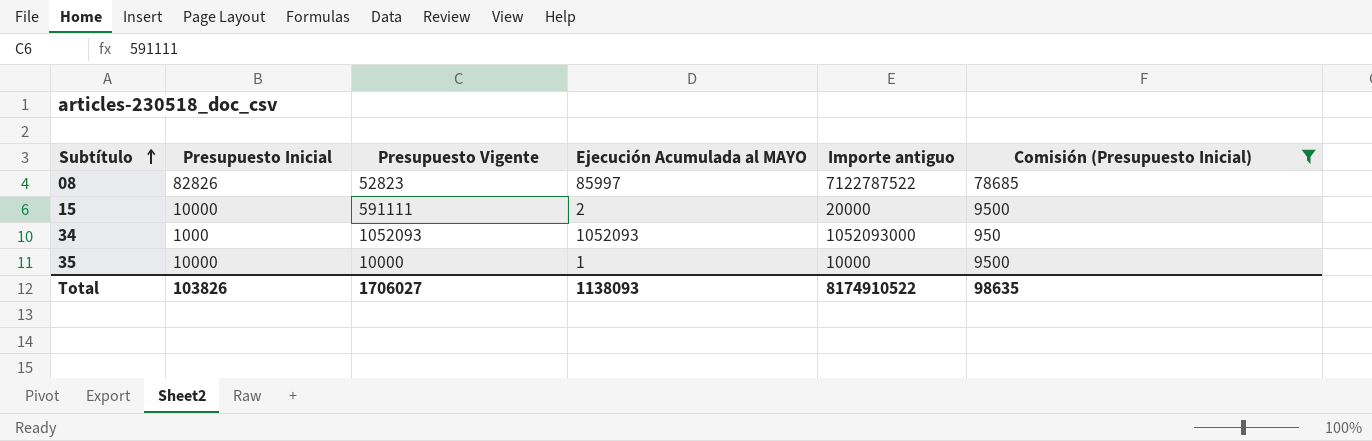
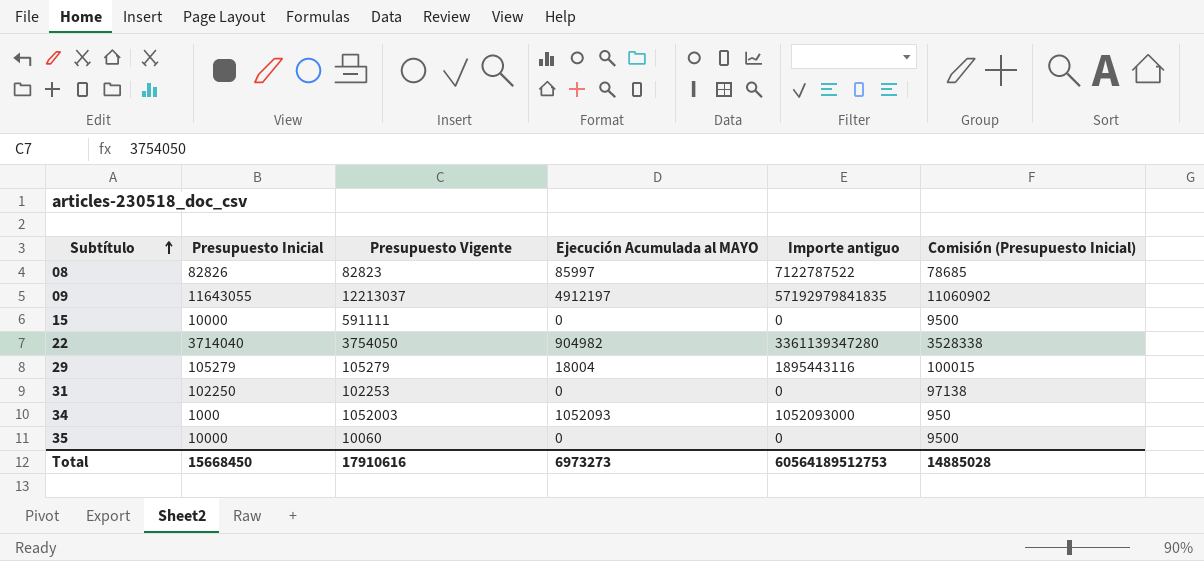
filter: Comisión (Presupuesto Inicial) <= 78685 -> none
08 | Presupuesto Vigente: 52823 -> 82823
15 | Ejecución Acumulada al MAYO: 2 -> 0
15 | Importe antiguo: 20000 -> 0
34 | Presupuesto Vigente: 1052093 -> 1052003
35 | Presupuesto Vigente: 10000 -> 10060
35 | Ejecución Acumulada al MAYO: 1 -> 0
35 | Importe antiguo: 10000 -> 0
Total | Presupuesto Inicial: 103826 -> 15668450
Total | Presupuesto Vigente: 1706027 -> 17910616
Total | Ejecución Acumulada al MAYO: 1138093 -> 6973273
Total | Importe antiguo: 8174910522 -> 60564189512753
Total | Comisión (Presupuesto Inicial): 98635 -> 14885028

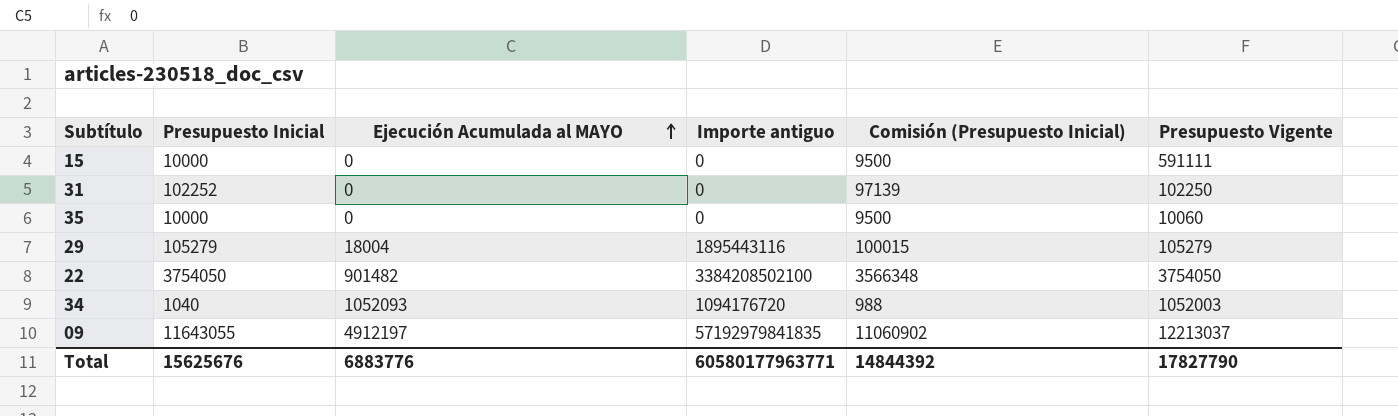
row order: Subtítulo ascending -> Ejecución Acumulada al MAYO ascending
column Presupuesto Vigente | position: 3 -> 6
row 08: 82826 | 82823 | 85997 | 7122787522 | 78685 -> none
31 | Presupuesto Inicial: 102250 -> 102252
31 | Comisión (Presupuesto Inicial): 97138 -> 97139
31 | Presupuesto Vigente: 102253 -> 102250
22 | Presupuesto Inicial: 3714040 -> 3754050
22 | Ejecución Acumulada al MAYO: 904982 -> 901482
22 | Importe antiguo: 3361139347280 -> 3384208502100
22 | Comisión (Presupuesto Inicial): 3528338 -> 3566348
34 | Presupuesto Inicial: 1000 -> 1040
34 | Importe antiguo: 1052093000 -> 1094176720
34 | Comisión (Presupuesto Inicial): 950 -> 988
Total | Presupuesto Inicial: 15668450 -> 15625676
Total | Ejecución Acumulada al MAYO: 6973273 -> 6883776
Total | Importe antiguo: 60564189512753 -> 60580177963771
Total | Comisión (Presupuesto Inicial): 14885028 -> 14844392
Total | Presupuesto Vigente: 17910616 -> 17827790

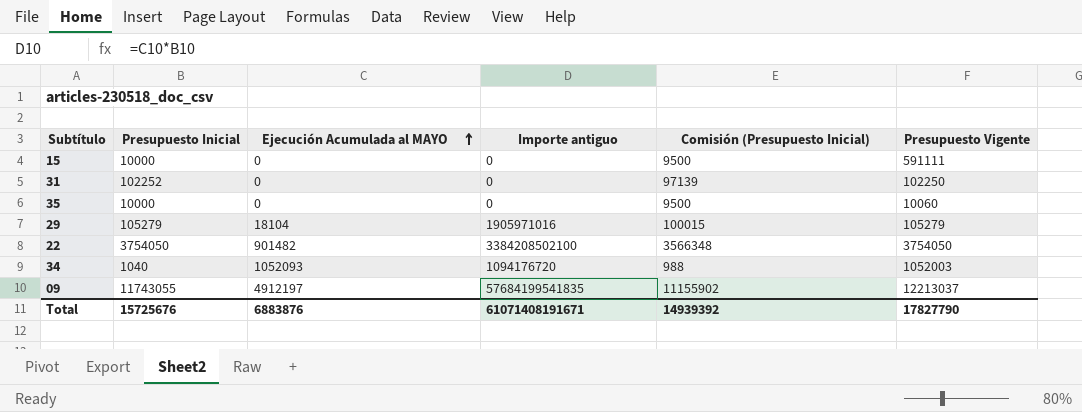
29 | Ejecución Acumulada al MAYO: 18004 -> 18104
29 | Importe antiguo: 1895443116 -> 1905971016
09 | Presupuesto Inicial: 11643055 -> 11743055
09 | Importe antiguo: 57192979841835 -> 57684199541835
09 | Comisión (Presupuesto Inicial): 11060902 -> 11155902
Total | Presupuesto Inicial: 15625676 -> 15725676
Total | Ejecución Acumulada al MAYO: 6883776 -> 6883876
Total | Importe antiguo: 60580177963771 -> 61071408191671
Total | Comisión (Presupuesto Inicial): 14844392 -> 14939392

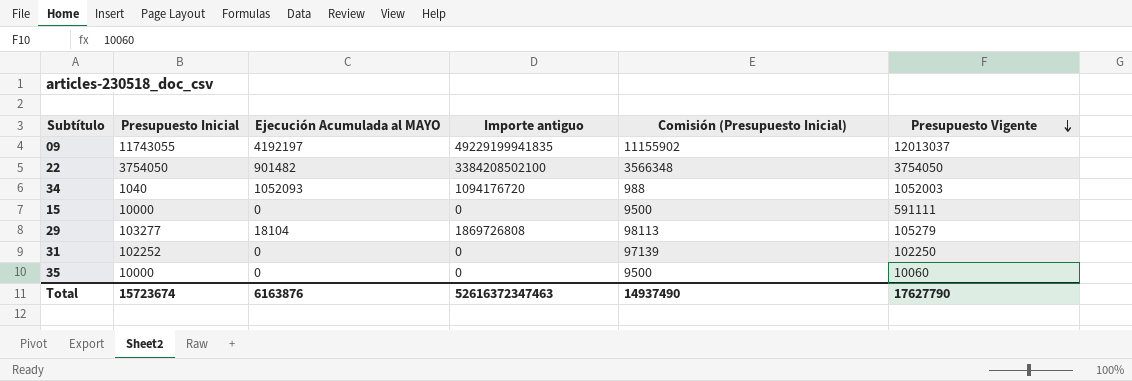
row order: Ejecución Acumulada al MAYO ascending -> Presupuesto Vigente descending
09 | Ejecución Acumulada al MAYO: 4912197 -> 4192197
09 | Importe antiguo: 57684199541835 -> 49229199941835
09 | Presupuesto Vigente: 12213037 -> 12013037
29 | Presupuesto Inicial: 105279 -> 103277
29 | Importe antiguo: 1905971016 -> 1869726808
29 | Comisión (Presupuesto Inicial): 100015 -> 98113
Total | Presupuesto Inicial: 15725676 -> 15723674
Total | Ejecución Acumulada al MAYO: 6883876 -> 6163876
Total | Importe antiguo: 61071408191671 -> 52616372347463
Total | Comisión (Presupuesto Inicial): 14939392 -> 14937490
Total | Presupuesto Vigente: 17827790 -> 17627790

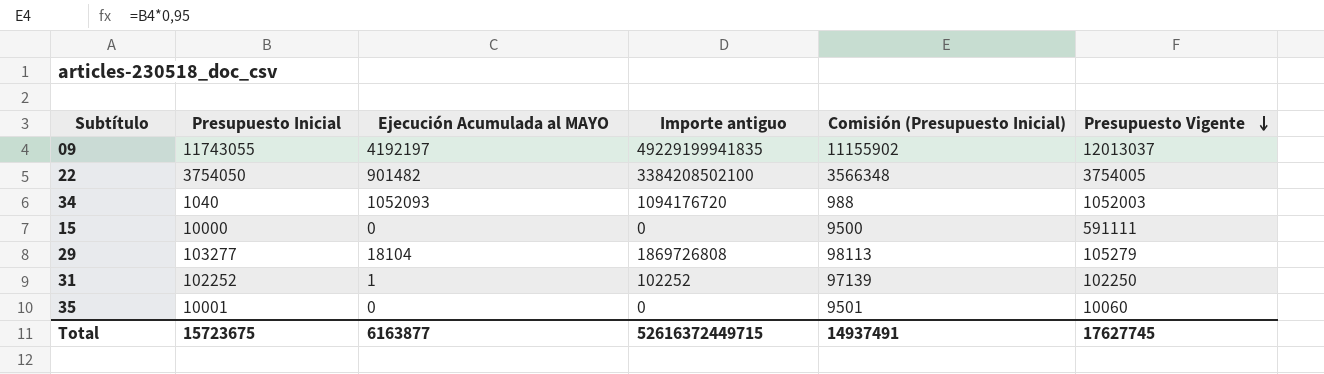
22 | Presupuesto Vigente: 3754050 -> 3754005
31 | Ejecución Acumulada al MAYO: 0 -> 1
31 | Importe antiguo: 0 -> 102252
35 | Presupuesto Inicial: 10000 -> 10001
35 | Comisión (Presupuesto Inicial): 9500 -> 9501
Total | Presupuesto Inicial: 15723674 -> 15723675
Total | Ejecución Acumulada al MAYO: 6163876 -> 6163877
Total | Importe antiguo: 52616372347463 -> 52616372449715
Total | Comisión (Presupuesto Inicial): 14937490 -> 14937491
Total | Presupuesto Vigente: 17627790 -> 17627745

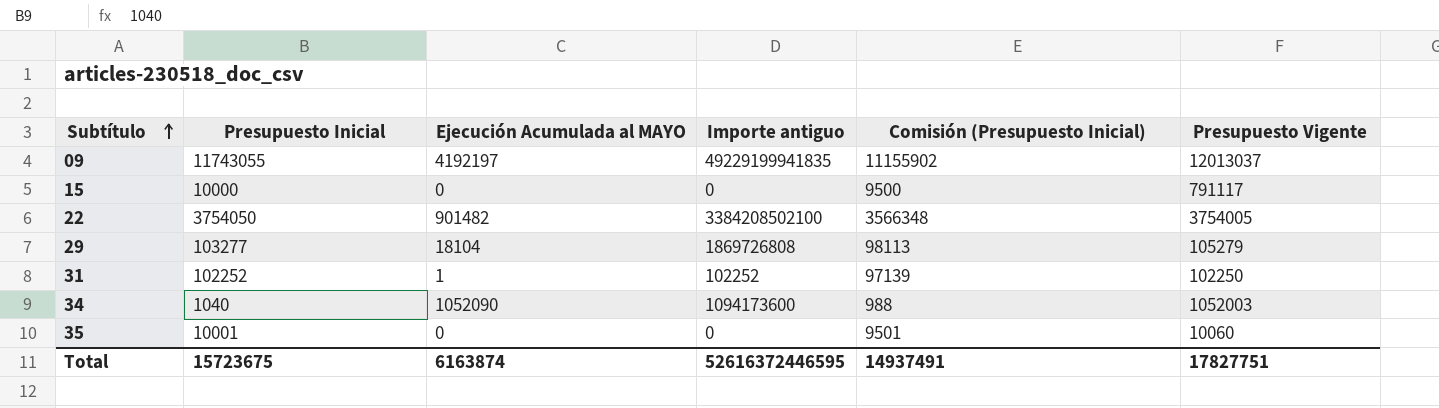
row order: Presupuesto Vigente descending -> Subtítulo ascending
15 | Presupuesto Vigente: 591111 -> 791117
34 | Ejecución Acumulada al MAYO: 1052093 -> 1052090
34 | Importe antiguo: 1094176720 -> 1094173600
Total | Ejecución Acumulada al MAYO: 6163877 -> 6163874
Total | Importe antiguo: 52616372449715 -> 52616372446595
Total | Presupuesto Vigente: 17627745 -> 17827751

